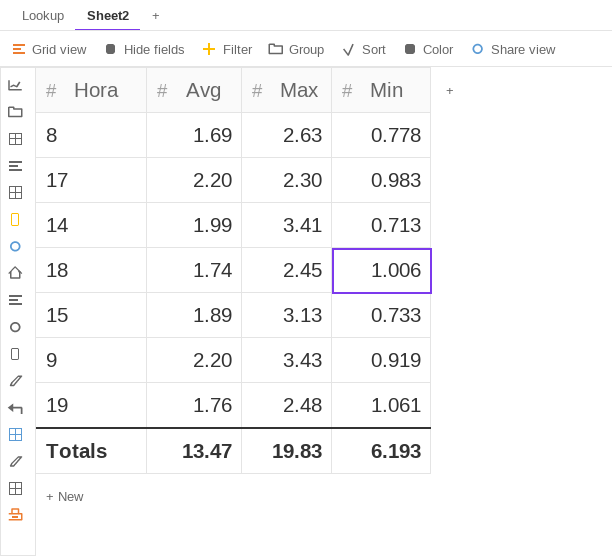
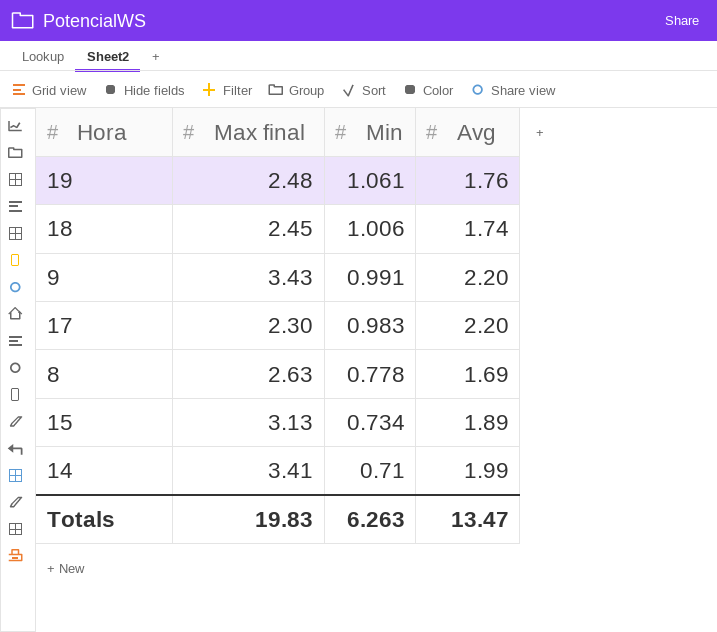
row order: none -> Min descending
column name: Max -> Max final
column Avg | position: 2 -> 4
9 | Min: 0.919 -> 0.991
15 | Min: 0.733 -> 0.734
14 | Min: 0.713 -> 0.71
Totals | Min: 6.193 -> 6.263

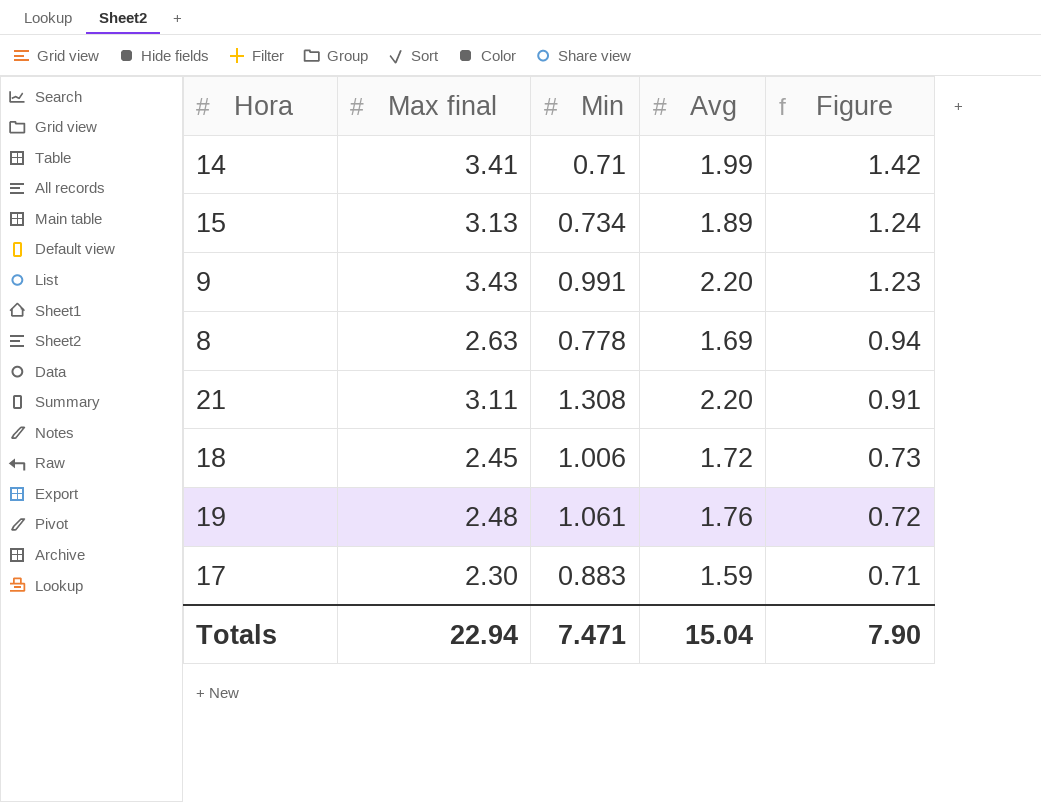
row order: Min descending -> Figure descending
column Figure | formula: none -> [Max final] - [Avg]
row 21: none -> 3.11 | 1.308 | 2.20 | 0.91
18 | Avg: 1.74 -> 1.72
17 | Min: 0.983 -> 0.883
17 | Avg: 2.20 -> 1.59
Totals | Max final: 19.83 -> 22.94
Totals | Min: 6.263 -> 7.471
Totals | Avg: 13.47 -> 15.04

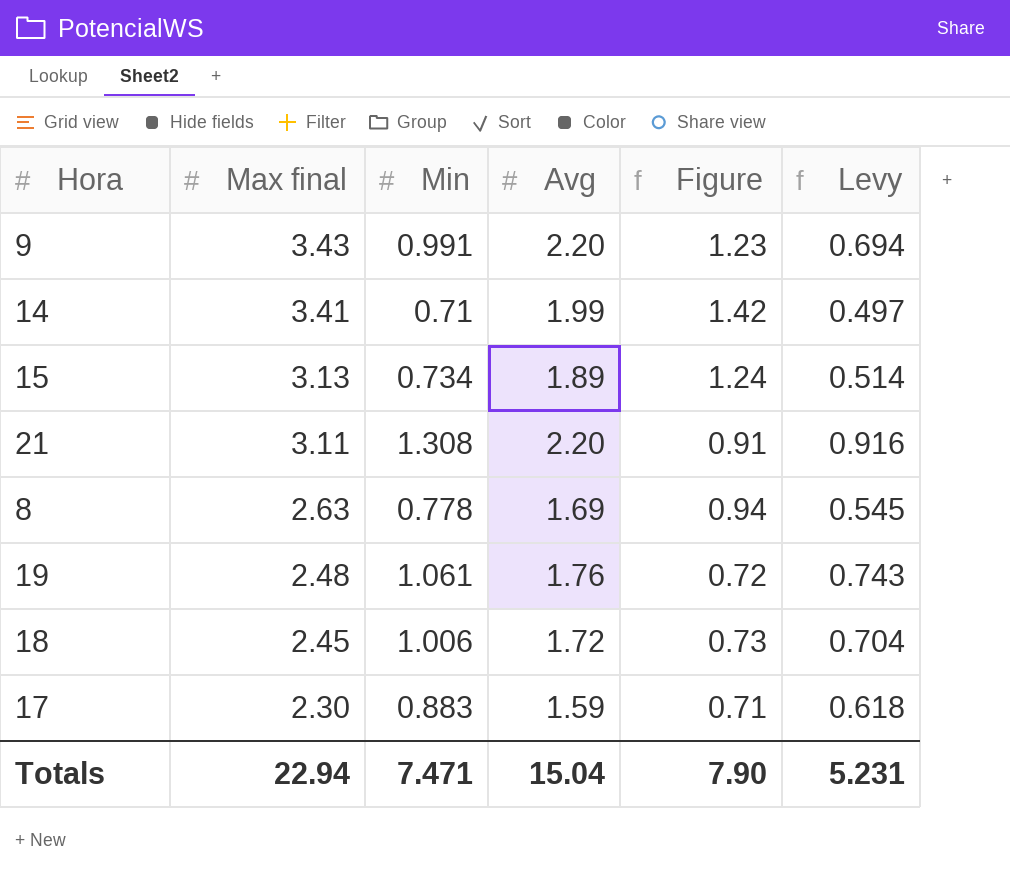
row order: Figure descending -> Max final descending
column Levy | formula: none -> [Min] * 0.7

